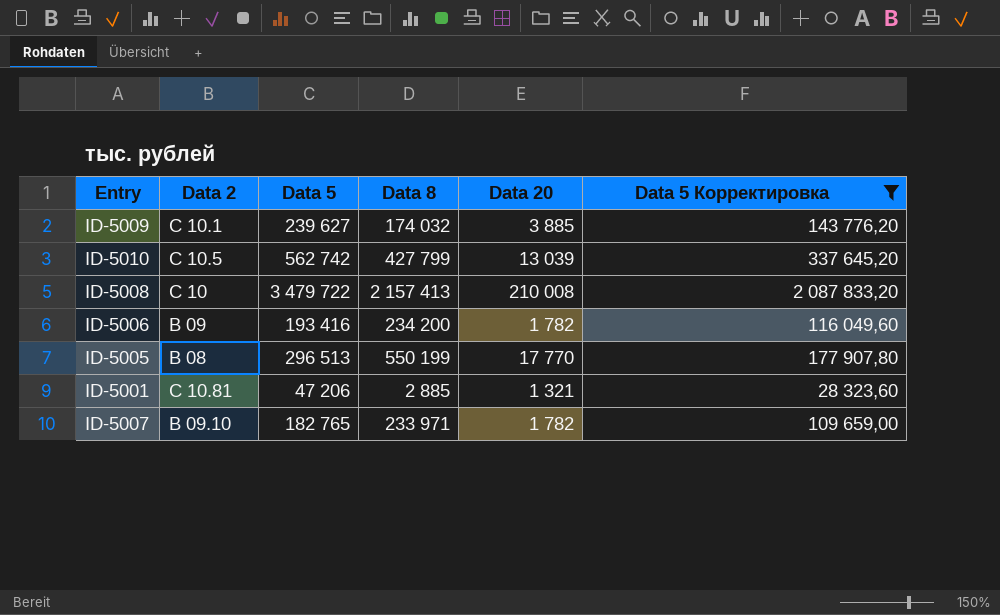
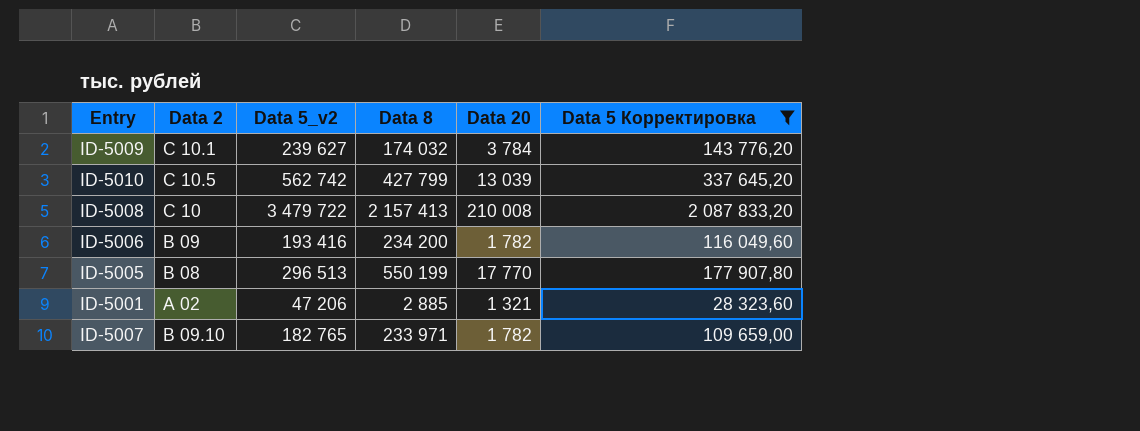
column name: Data 5 -> Data 5_v2
ID-5009 | Data 20: 3 885 -> 3 784
ID-5001 | Data 2: С 10.81 -> А 02

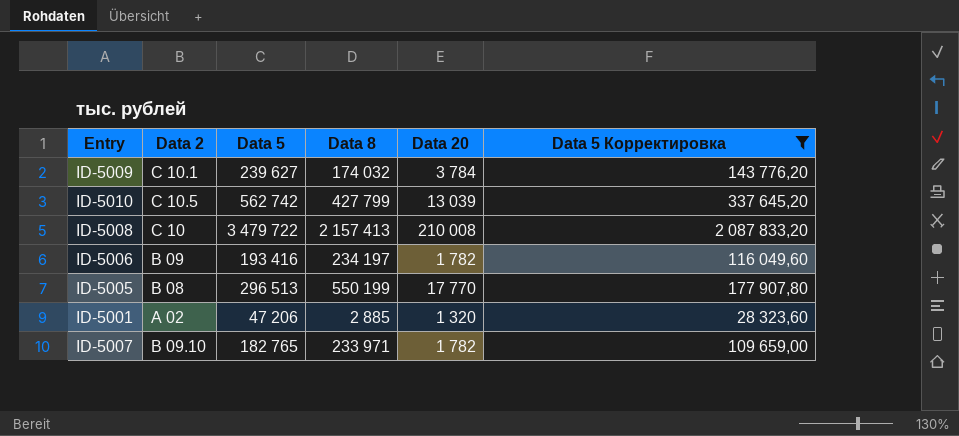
column name: Data 5_v2 -> Data 5
ID-5006 | Data 8: 234 200 -> 234 197
ID-5001 | Data 20: 1 321 -> 1 320

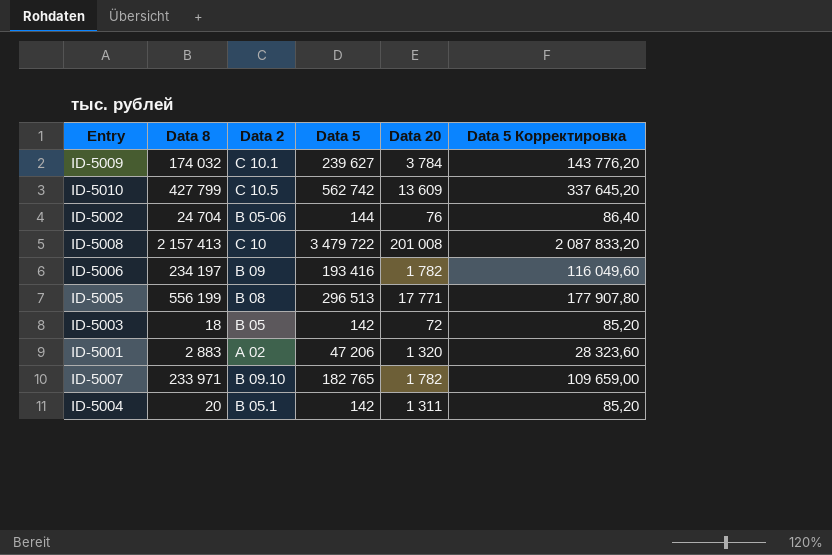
filter: Data 5 Корректировка >= 28 323,60 -> none
column Data 8 | position: 4 -> 2
ID-5010 | Data 20: 13 039 -> 13 609
ID-5008 | Data 20: 210 008 -> 201 008
ID-5005 | Data 8: 550 199 -> 556 199
ID-5005 | Data 20: 17 770 -> 17 771
ID-5001 | Data 8: 2 885 -> 2 883

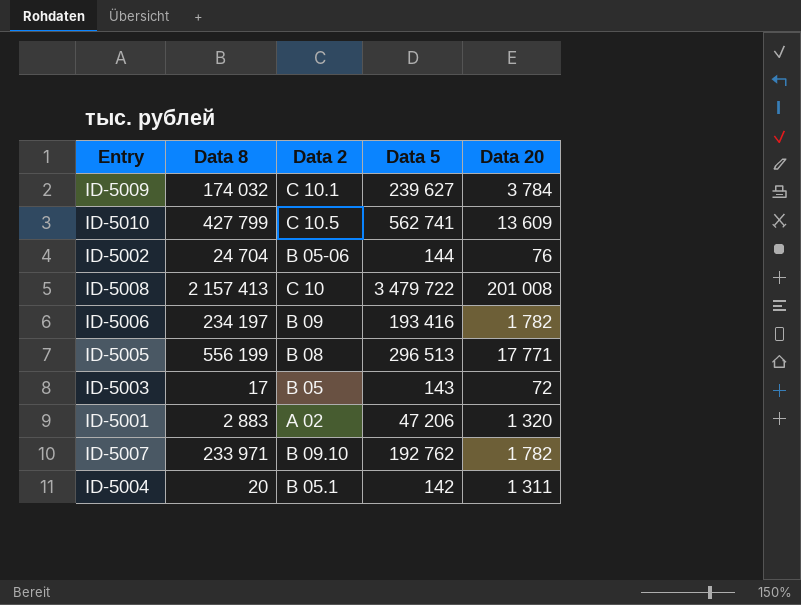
column Data 5 Корректировка | formula: [Data 5] * 0,6 -> none
ID-5010 | Data 5: 562 742 -> 562 741
ID-5003 | Data 8: 18 -> 17
ID-5003 | Data 5: 142 -> 143
ID-5007 | Data 5: 182 765 -> 192 762

